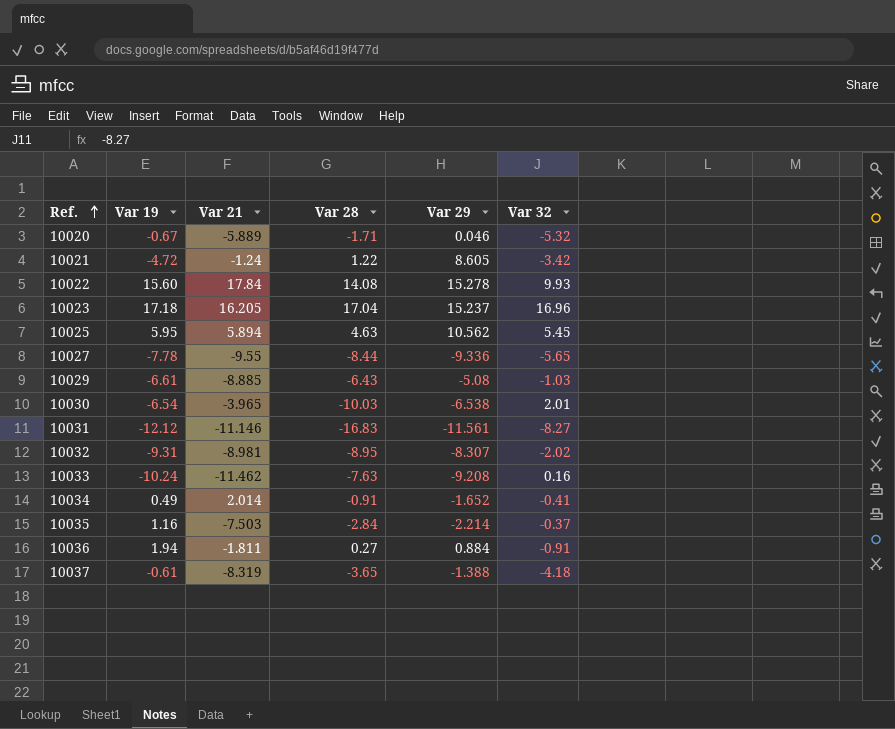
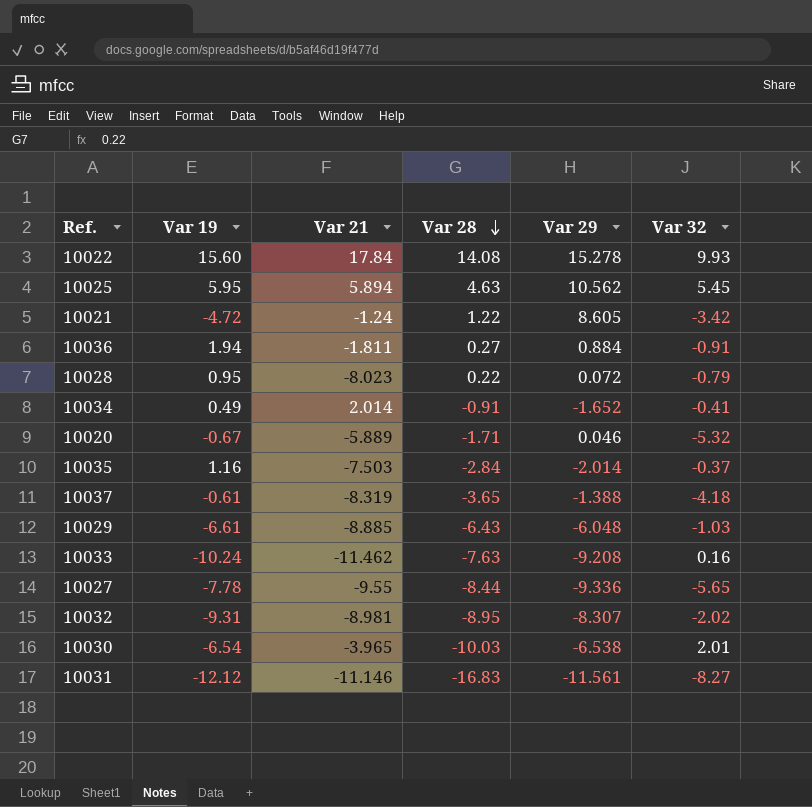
row order: Ref. ascending -> Var 28 descending
row 10023: 17.18 | 16.205 | 17.04 | 15.237 | 16.96 -> none
row 10028: none -> 0.95 | -8.023 | 0.22 | 0.072 | -0.79
10035 | Var 29: -2.214 -> -2.014
10029 | Var 29: -5.08 -> -6.048

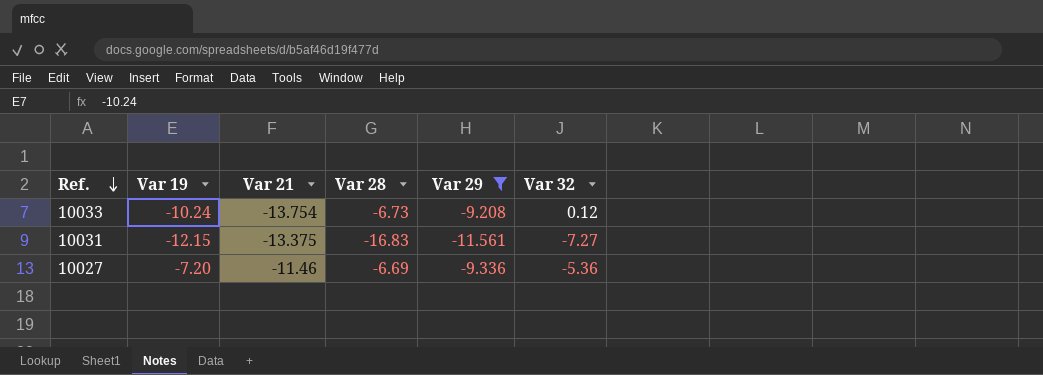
filter: none -> Var 29 <= -9.208
row order: Var 28 descending -> Ref. descending
10033 | Var 21: -11.462 -> -13.754
10033 | Var 28: -7.63 -> -6.73
10033 | Var 32: 0.16 -> 0.12
10031 | Var 19: -12.12 -> -12.15
10031 | Var 21: -11.146 -> -13.375
10031 | Var 32: -8.27 -> -7.27
10027 | Var 19: -7.78 -> -7.20
10027 | Var 21: -9.55 -> -11.46
10027 | Var 28: -8.44 -> -6.69
10027 | Var 32: -5.65 -> -5.36

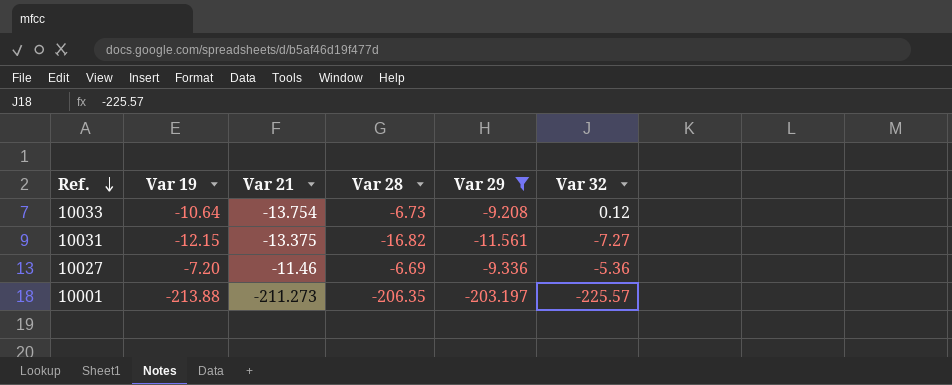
10033 | Var 19: -10.24 -> -10.64
10031 | Var 28: -16.83 -> -16.82
row 10001: none -> -213.88 | -211.273 | -206.35 | -203.197 | -225.57

